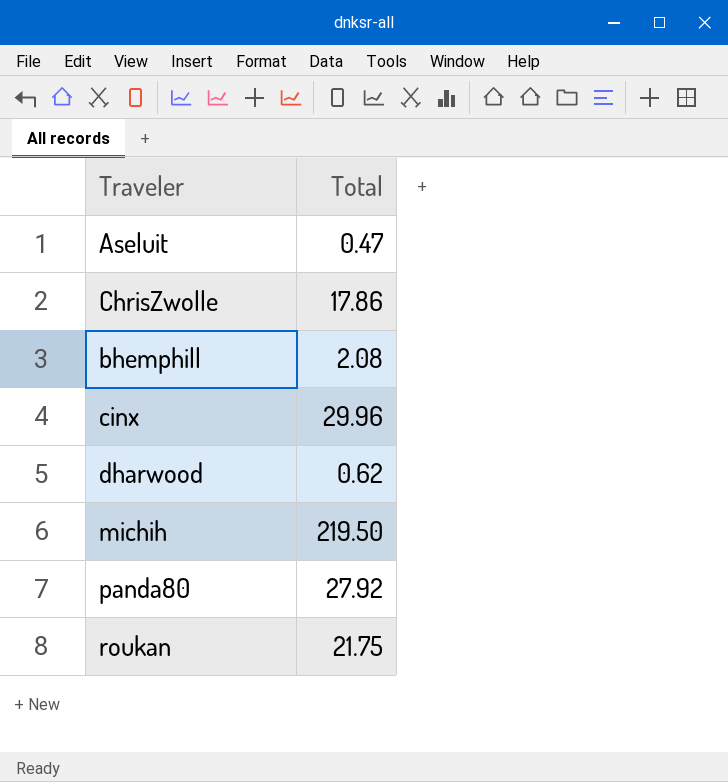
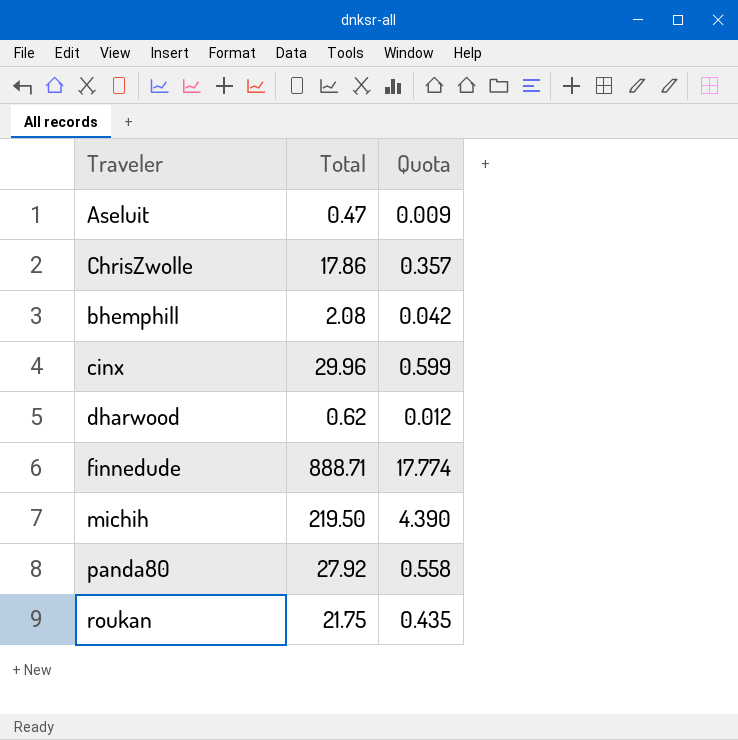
column Quota | formula: none -> [Total] * 0.02
row finnedude: none -> 888.71 | 17.774

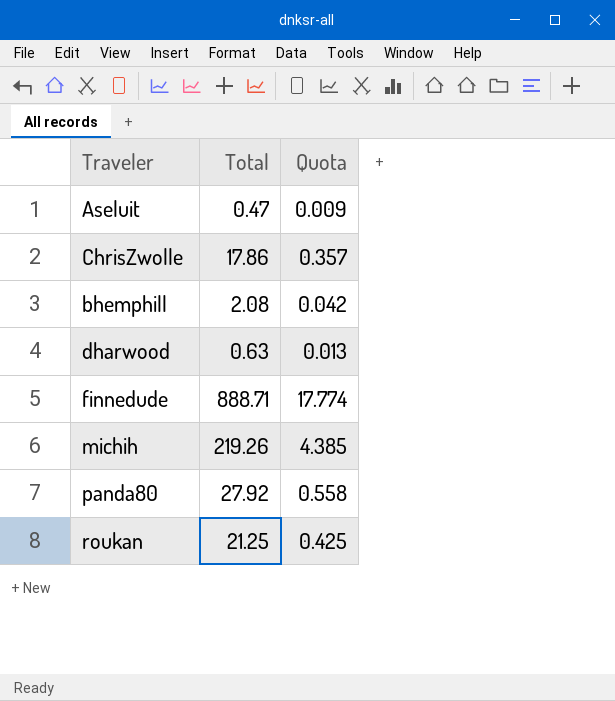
row cinx: 29.96 | 0.599 -> none
dharwood | Total: 0.62 -> 0.63
dharwood | Quota: 0.012 -> 0.013
michih | Total: 219.50 -> 219.26
michih | Quota: 4.390 -> 4.385
roukan | Total: 21.75 -> 21.25
roukan | Quota: 0.435 -> 0.425

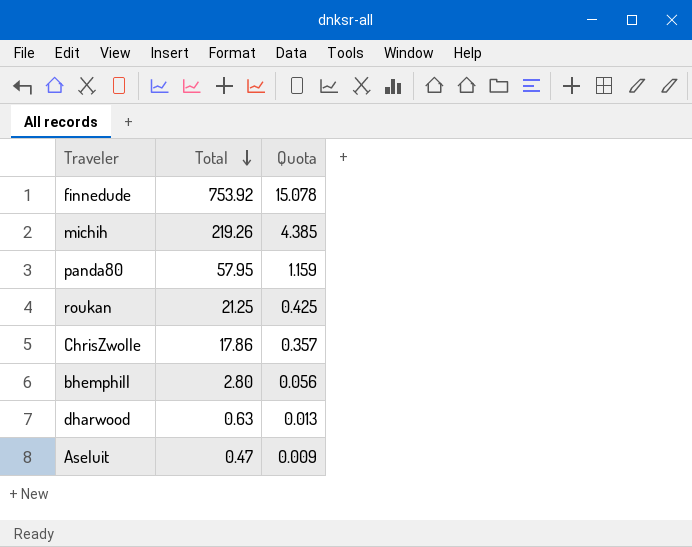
row order: none -> Total descending
finnedude | Total: 888.71 -> 753.92
finnedude | Quota: 17.774 -> 15.078
panda80 | Total: 27.92 -> 57.95
panda80 | Quota: 0.558 -> 1.159
bhemphill | Total: 2.08 -> 2.80
bhemphill | Quota: 0.042 -> 0.056

